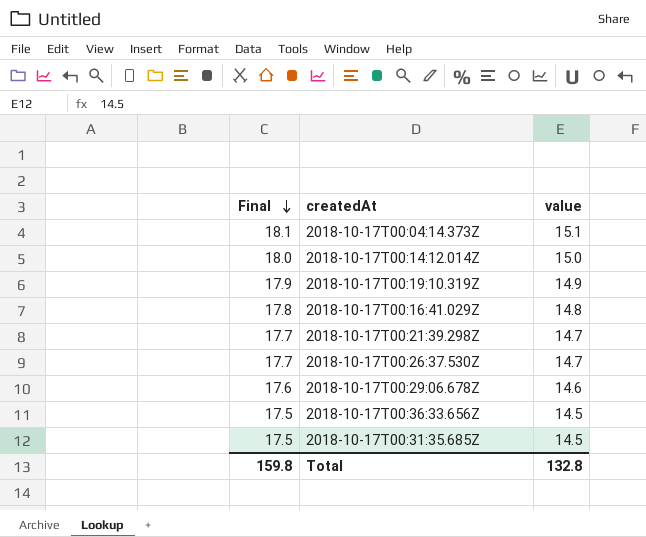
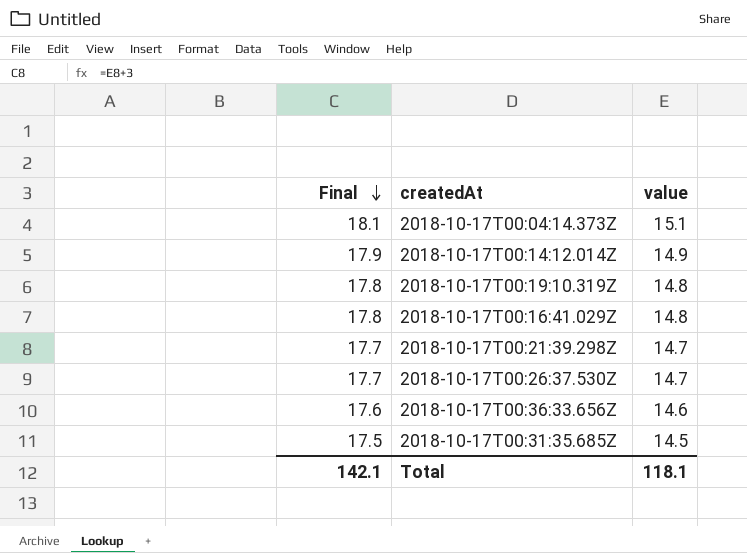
row 2018-10-17T00:29:06.678Z: 17.6 | 14.6 -> none
2018-10-17T00:14:12.014Z | Final: 18.0 -> 17.9
2018-10-17T00:14:12.014Z | value: 15.0 -> 14.9
2018-10-17T00:19:10.319Z | Final: 17.9 -> 17.8
2018-10-17T00:19:10.319Z | value: 14.9 -> 14.8
2018-10-17T00:36:33.656Z | Final: 17.5 -> 17.6
2018-10-17T00:36:33.656Z | value: 14.5 -> 14.6
Total | Final: 159.8 -> 142.1
Total | value: 132.8 -> 118.1

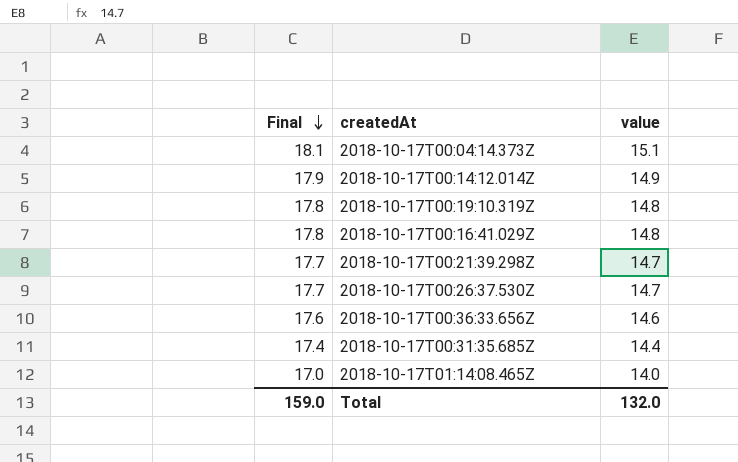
2018-10-17T00:31:35.685Z | Final: 17.5 -> 17.4
2018-10-17T00:31:35.685Z | value: 14.5 -> 14.4
row 2018-10-17T01:14:08.465Z: none -> 17.0 | 14.0
Total | Final: 142.1 -> 159.0
Total | value: 118.1 -> 132.0

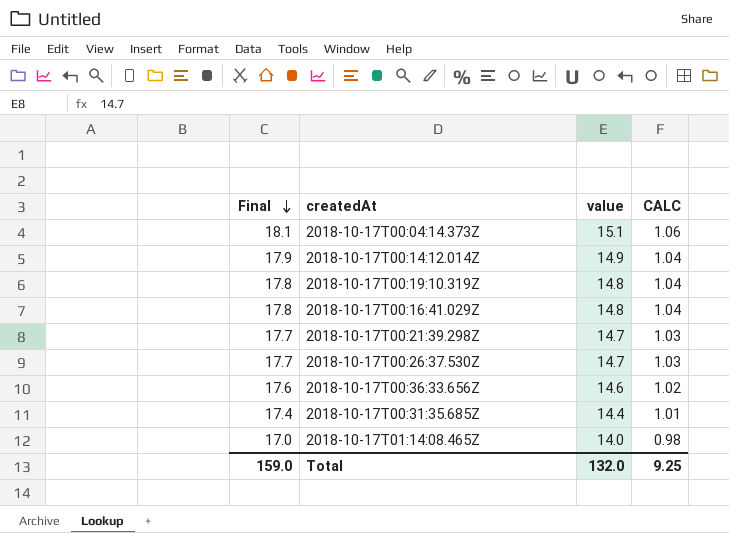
column CALC | formula: none -> [value] * 0.07

